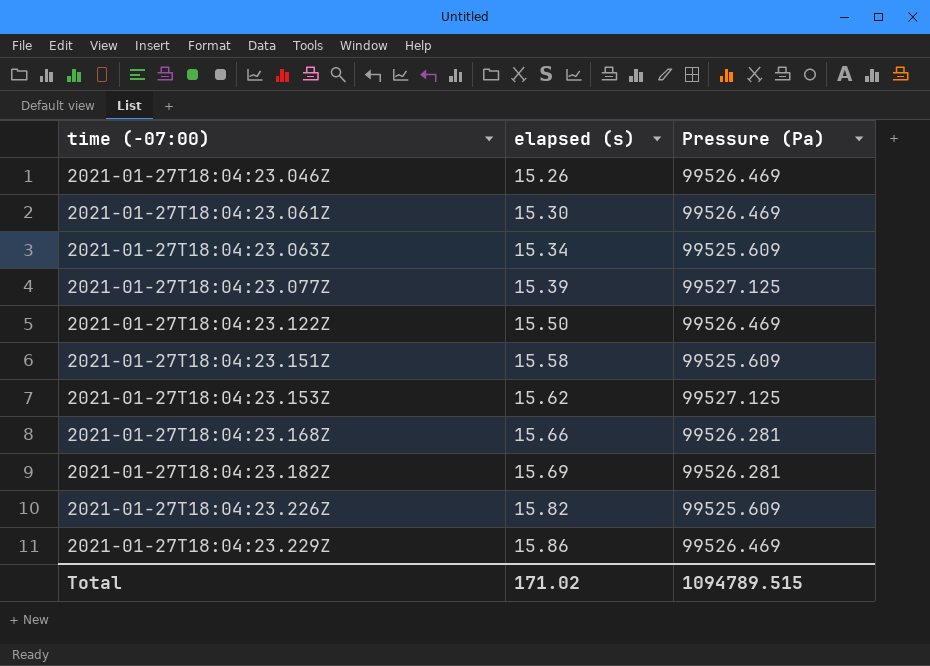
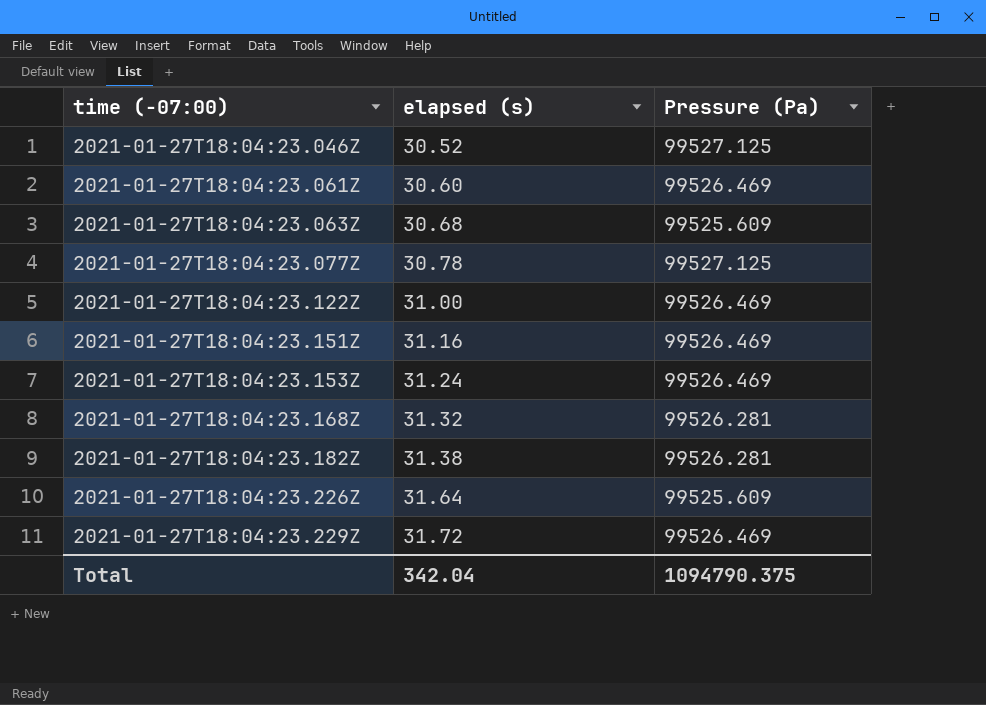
2021-01-27T18:04:23.046Z | elapsed (s): 15.26 -> 30.52
2021-01-27T18:04:23.046Z | Pressure (Pa): 99526.469 -> 99527.125
2021-01-27T18:04:23.061Z | elapsed (s): 15.30 -> 30.60
2021-01-27T18:04:23.063Z | elapsed (s): 15.34 -> 30.68
2021-01-27T18:04:23.077Z | elapsed (s): 15.39 -> 30.78
2021-01-27T18:04:23.122Z | elapsed (s): 15.50 -> 31.00
2021-01-27T18:04:23.151Z | elapsed (s): 15.58 -> 31.16
2021-01-27T18:04:23.151Z | Pressure (Pa): 99525.609 -> 99526.469
2021-01-27T18:04:23.153Z | elapsed (s): 15.62 -> 31.24
2021-01-27T18:04:23.153Z | Pressure (Pa): 99527.125 -> 99526.469
2021-01-27T18:04:23.168Z | elapsed (s): 15.66 -> 31.32
2021-01-27T18:04:23.182Z | elapsed (s): 15.69 -> 31.38
2021-01-27T18:04:23.226Z | elapsed (s): 15.82 -> 31.64
2021-01-27T18:04:23.229Z | elapsed (s): 15.86 -> 31.72
Total | elapsed (s): 171.02 -> 342.04
Total | Pressure (Pa): 1094789.515 -> 1094790.375

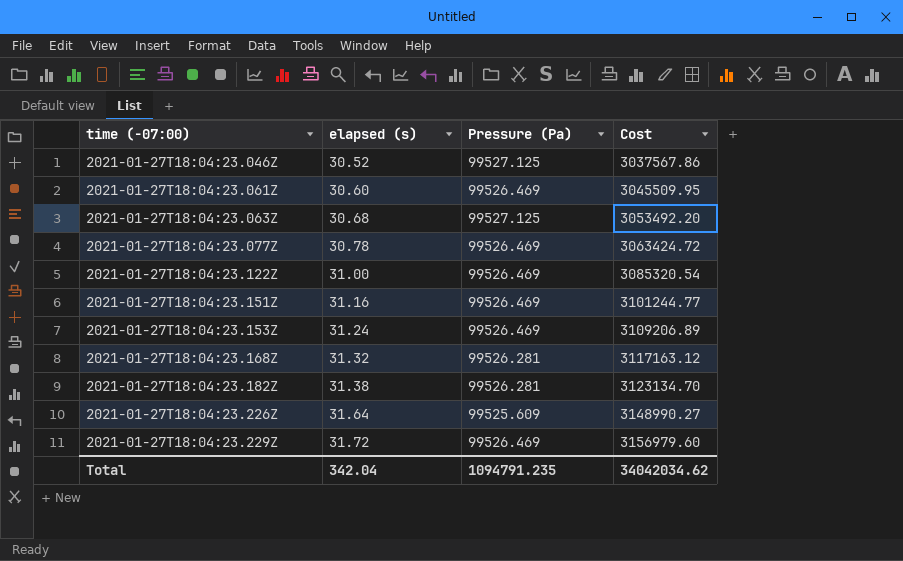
column Cost | formula: none -> [elapsed (s)] * [Pressure (Pa)]
2021-01-27T18:04:23.063Z | Pressure (Pa): 99525.609 -> 99527.125
2021-01-27T18:04:23.077Z | Pressure (Pa): 99527.125 -> 99526.469
Total | Pressure (Pa): 1094790.375 -> 1094791.235

